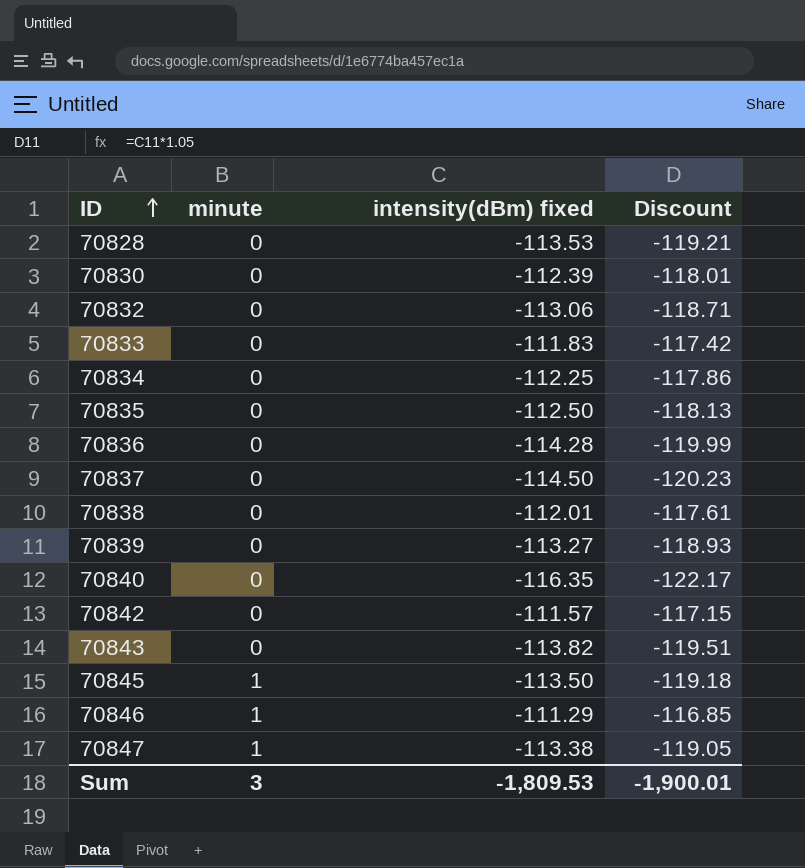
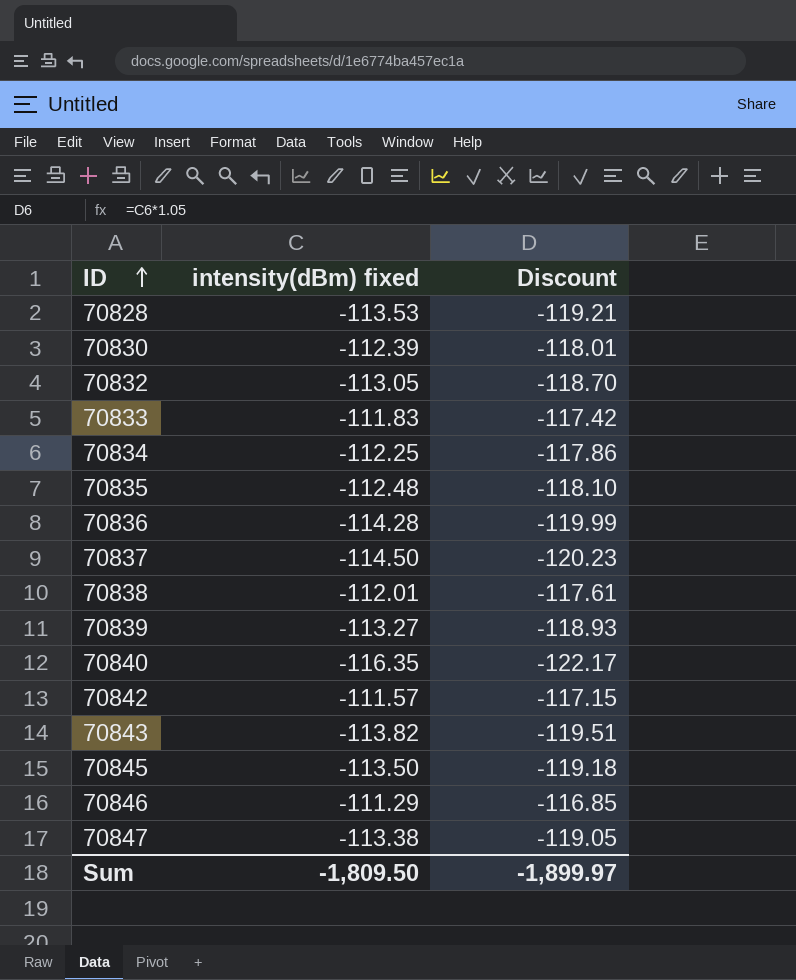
column minute | position: 2 -> none
70832 | intensity(dBm) fixed: -113.06 -> -113.05
70832 | Discount: -118.71 -> -118.70
70835 | intensity(dBm) fixed: -112.50 -> -112.48
70835 | Discount: -118.13 -> -118.10
Sum | intensity(dBm) fixed: -1,809.53 -> -1,809.50
Sum | Discount: -1,900.01 -> -1,899.97

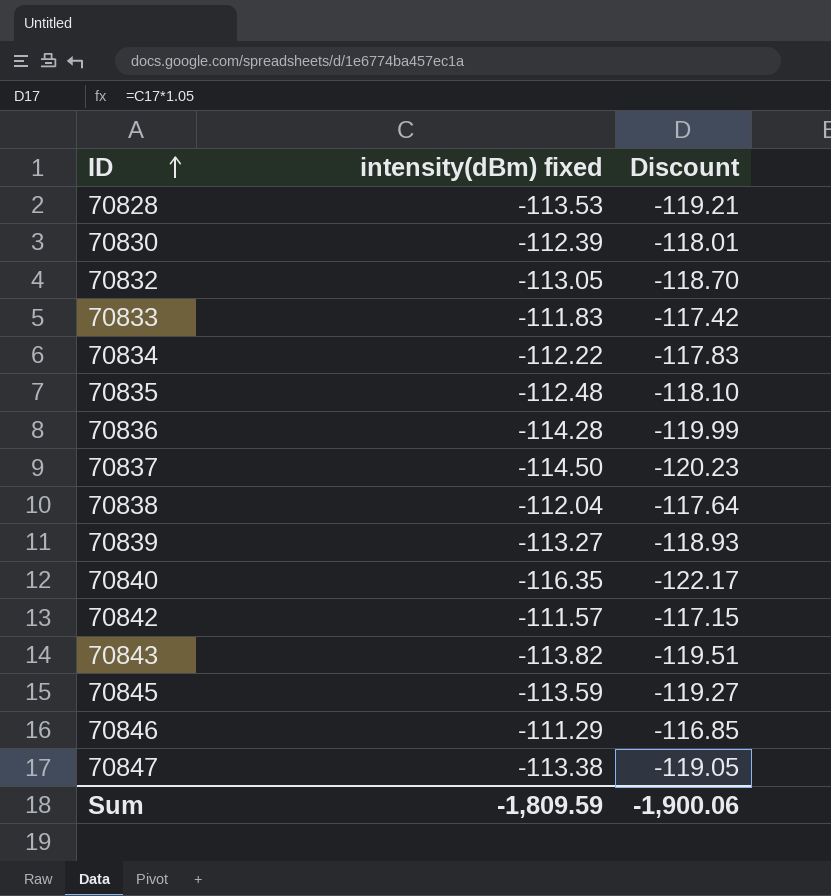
70834 | intensity(dBm) fixed: -112.25 -> -112.22
70834 | Discount: -117.86 -> -117.83
70838 | intensity(dBm) fixed: -112.01 -> -112.04
70838 | Discount: -117.61 -> -117.64
70845 | intensity(dBm) fixed: -113.50 -> -113.59
70845 | Discount: -119.18 -> -119.27
Sum | intensity(dBm) fixed: -1,809.50 -> -1,809.59
Sum | Discount: -1,899.97 -> -1,900.06

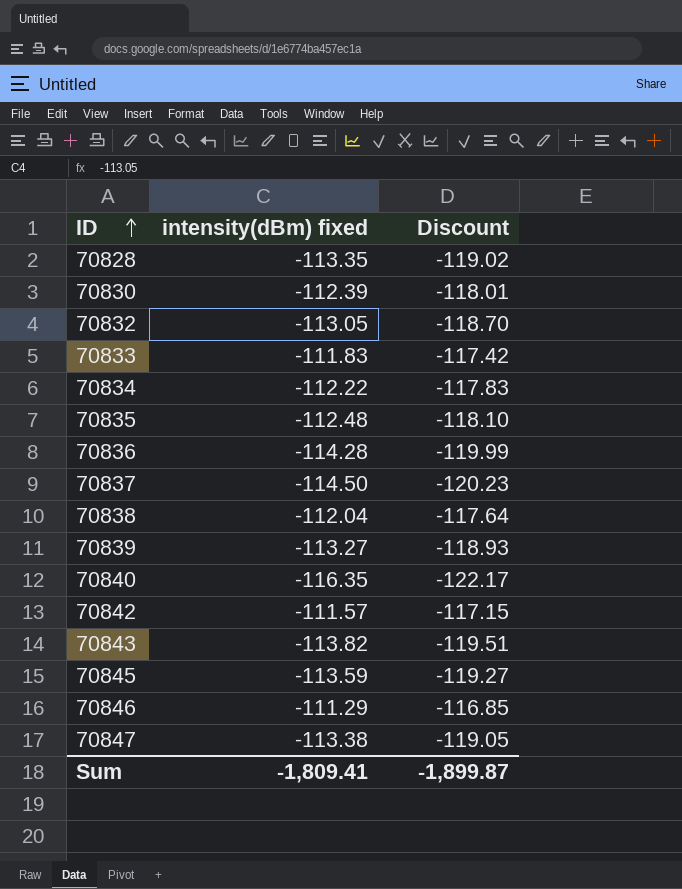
70828 | intensity(dBm) fixed: -113.53 -> -113.35
70828 | Discount: -119.21 -> -119.02
Sum | intensity(dBm) fixed: -1,809.59 -> -1,809.41
Sum | Discount: -1,900.06 -> -1,899.87

